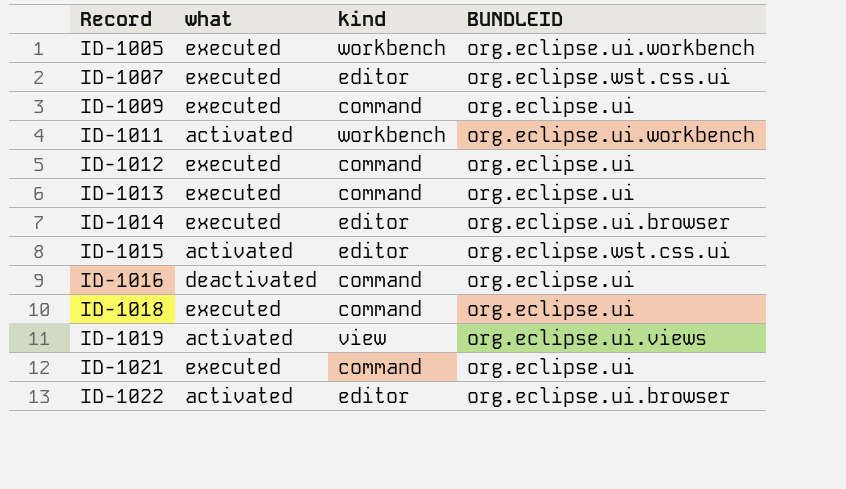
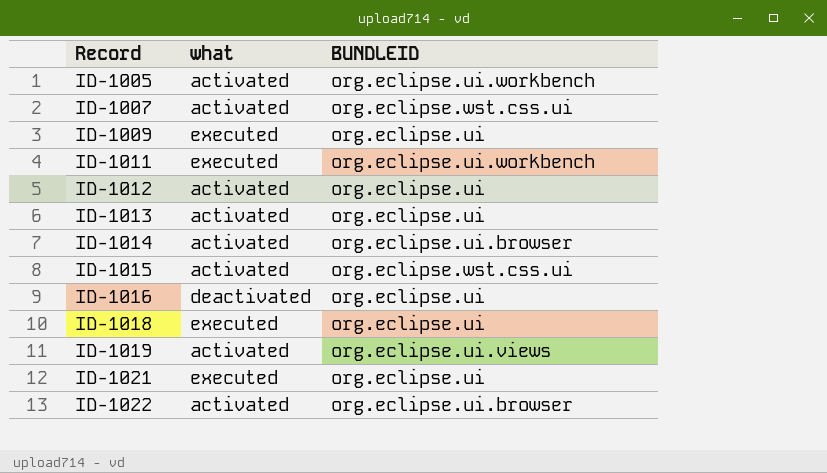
column kind | position: 3 -> none
ID-1005 | what: executed -> activated
ID-1007 | what: executed -> activated
ID-1011 | what: activated -> executed
ID-1012 | what: executed -> activated
ID-1013 | what: executed -> activated
ID-1014 | what: executed -> activated

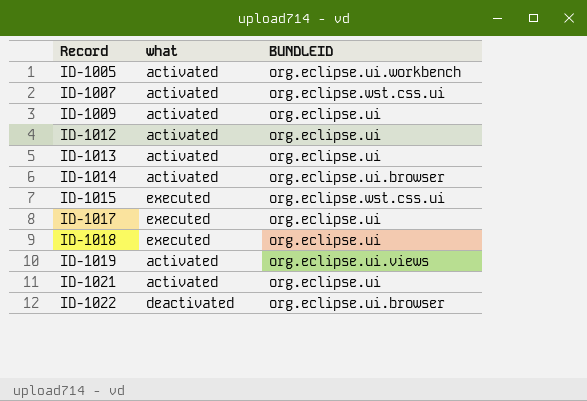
row ID-1011: executed | org.eclipse.ui.workbench -> none
row ID-1016: deactivated | org.eclipse.ui -> none
ID-1009 | what: executed -> activated
ID-1015 | what: activated -> executed
row ID-1017: none -> executed | org.eclipse.ui
ID-1021 | what: executed -> activated
ID-1022 | what: activated -> deactivated

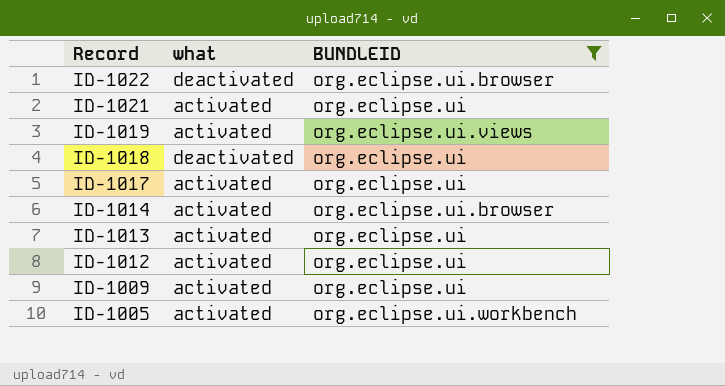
filter: none -> BUNDLEID != org.eclipse.wst.css.ui
row order: Record ascending -> Record descending
ID-1018 | what: executed -> deactivated
ID-1017 | what: executed -> activated

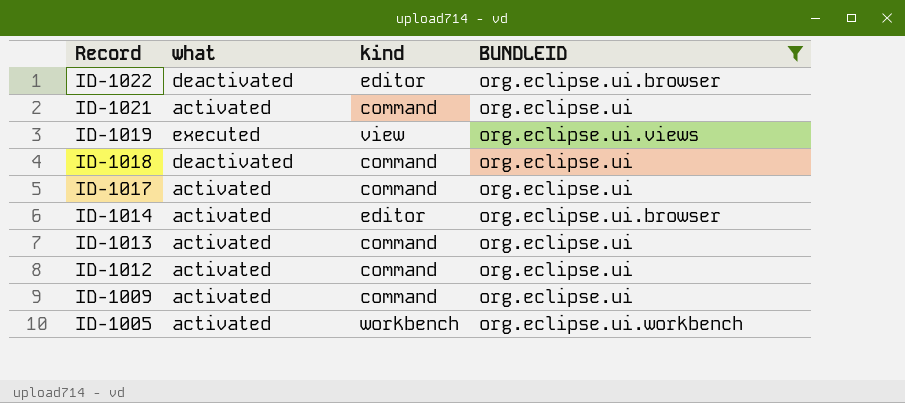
column kind | position: none -> 3
ID-1019 | what: activated -> executed

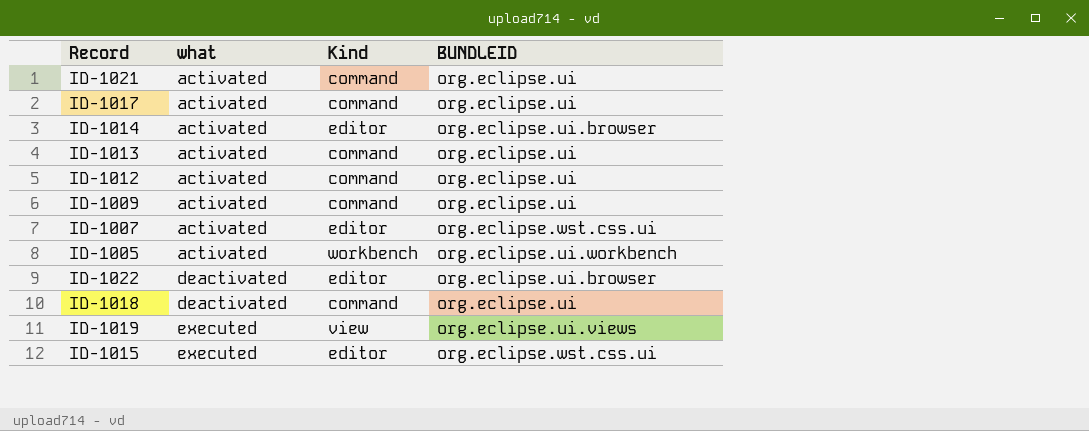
filter: BUNDLEID != org.eclipse.wst.css.ui -> none
row order: Record descending -> what ascending
column name: kind -> Kind

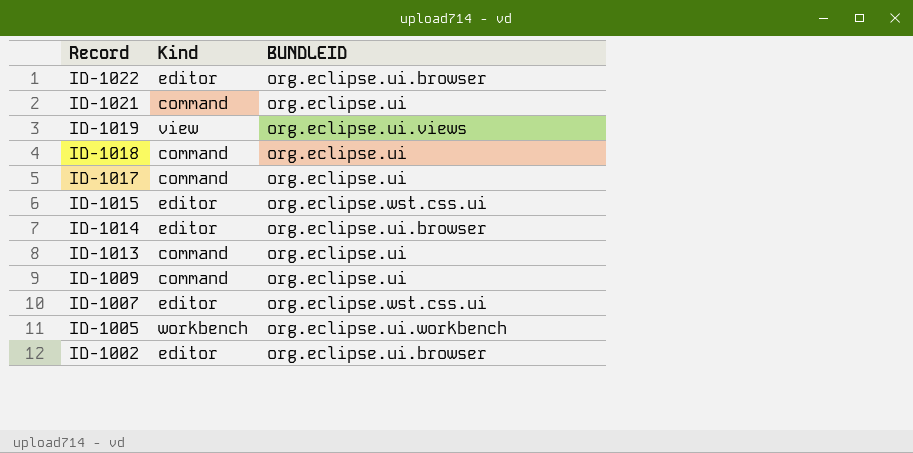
row order: what ascending -> Record descending
column what | position: 2 -> none
row ID-1012: activated | command | org.eclipse.ui -> none
row ID-1002: none -> editor | org.eclipse.ui.browser

